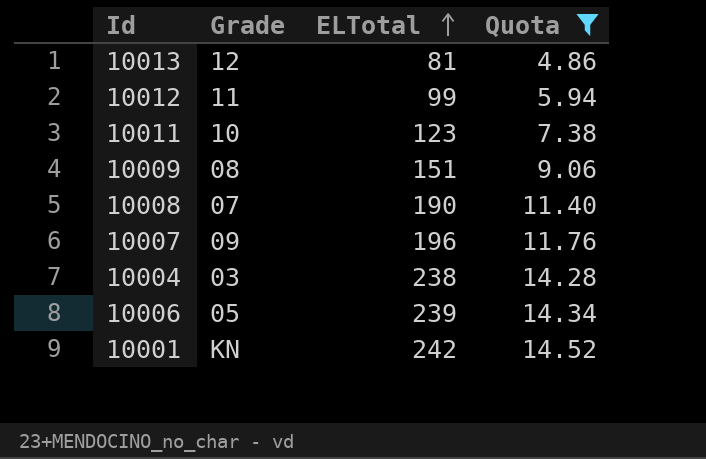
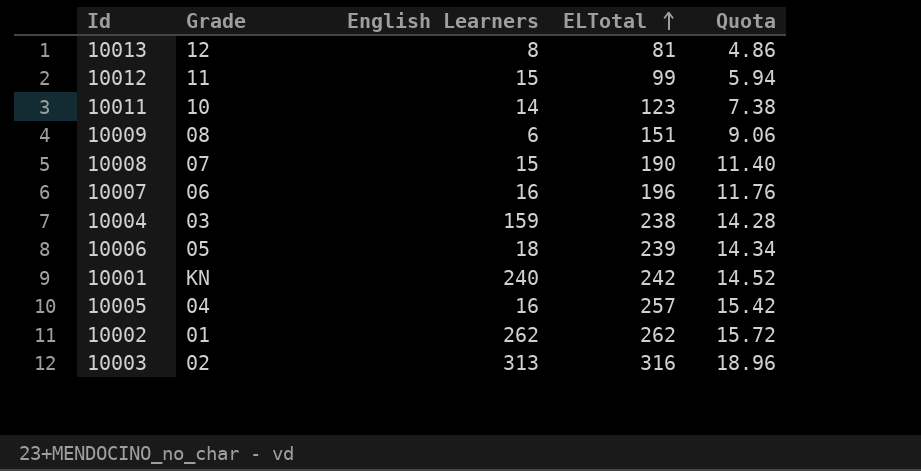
filter: Quota <= 14.52 -> none
column English Learners | position: none -> 3
10007 | Grade: 09 -> 06

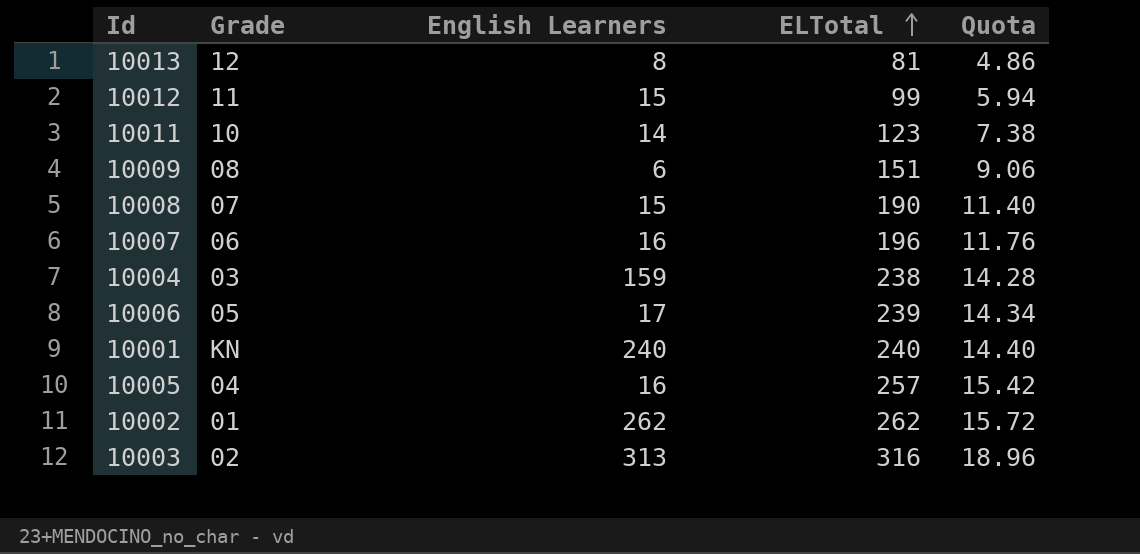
10006 | English Learners: 18 -> 17
10001 | ELTotal: 242 -> 240
10001 | Quota: 14.52 -> 14.40

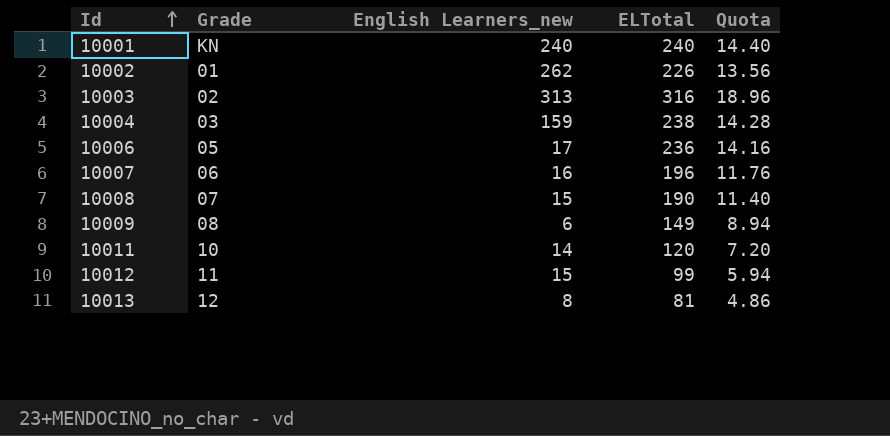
row order: ELTotal ascending -> Id ascending
column name: English Learners -> English Learners_new
row 10005: 04 | 16 | 257 | 15.42 -> none
10002 | ELTotal: 262 -> 226
10002 | Quota: 15.72 -> 13.56
10006 | ELTotal: 239 -> 236
10006 | Quota: 14.34 -> 14.16
10009 | ELTotal: 151 -> 149
10009 | Quota: 9.06 -> 8.94
10011 | ELTotal: 123 -> 120
10011 | Quota: 7.38 -> 7.20

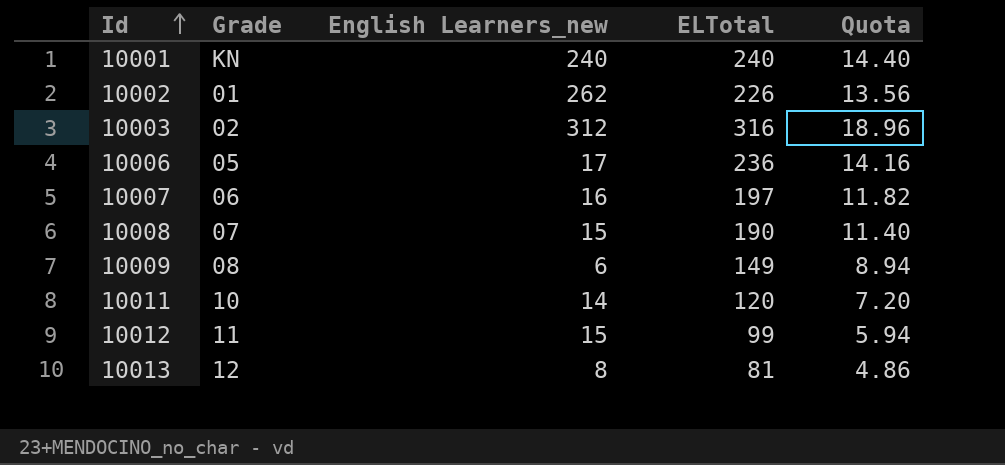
row 10004: 03 | 159 | 238 | 14.28 -> none
10003 | English Learners_new: 313 -> 312
10007 | ELTotal: 196 -> 197
10007 | Quota: 11.76 -> 11.82

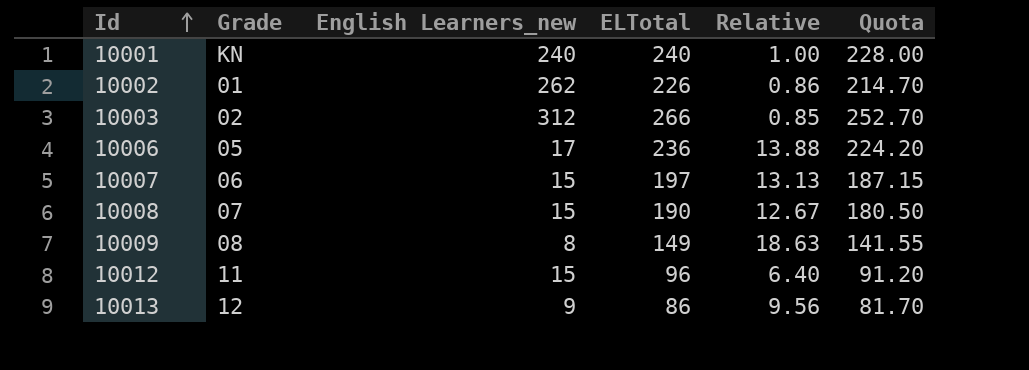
column Relative | formula: none -> [ELTotal] / [English Learners_new]
column Quota | formula: [ELTotal] * 0.06 -> [ELTotal] * 0.95
row 10011: 10 | 14 | 120 | 7.20 -> none
10003 | ELTotal: 316 -> 266
10007 | English Learners_new: 16 -> 15
10009 | English Learners_new: 6 -> 8
10012 | ELTotal: 99 -> 96
10013 | English Learners_new: 8 -> 9
10013 | ELTotal: 81 -> 86

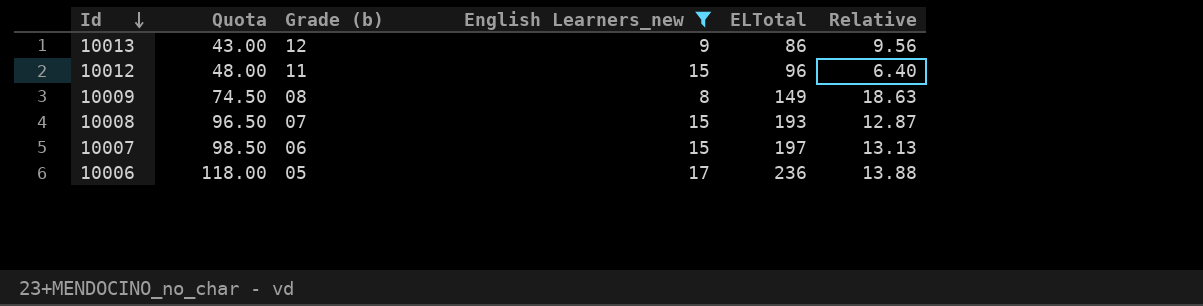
filter: none -> English Learners_new <= 17
row order: Id ascending -> Id descending
column Quota | formula: [ELTotal] * 0.95 -> [ELTotal] * 0.5
column Quota | position: 6 -> 2
column name: Grade -> Grade (b)
10008 | ELTotal: 190 -> 193
10008 | Relative: 12.67 -> 12.87

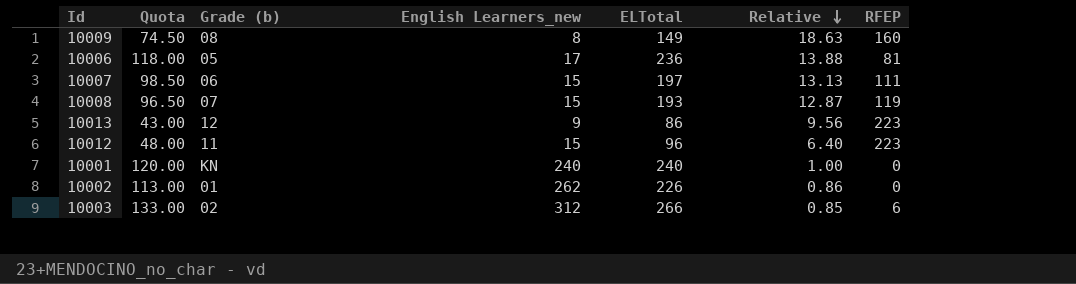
filter: English Learners_new <= 17 -> none
row order: Id descending -> Relative descending
column RFEP | position: none -> 7

